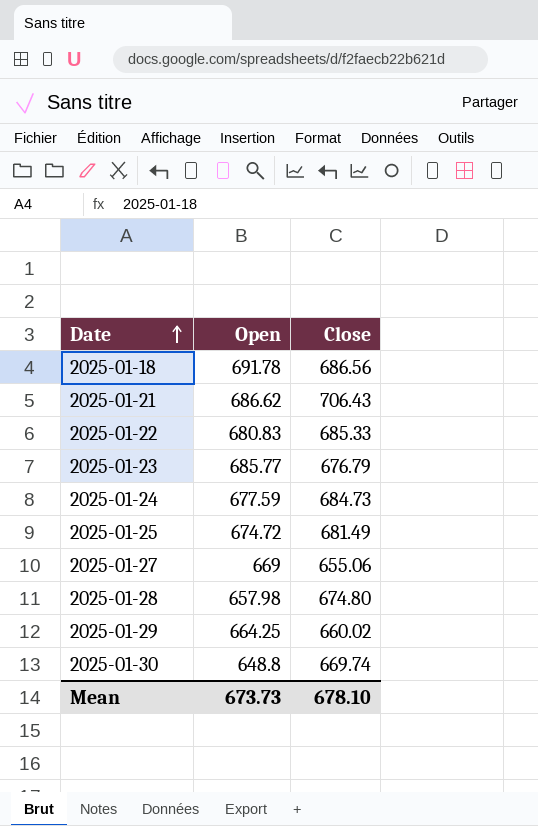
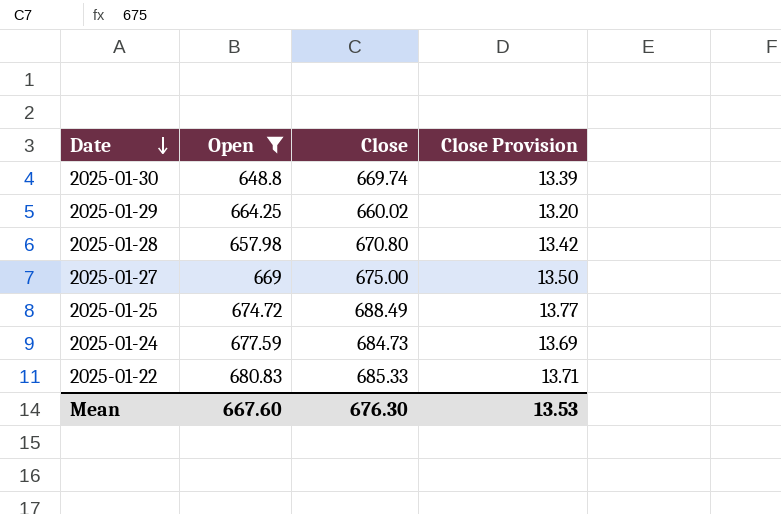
filter: none -> Open <= 680.83
row order: Date ascending -> Date descending
column Close Provision | formula: none -> [Close] * 0.02
2025-01-28 | Close: 674.80 -> 670.80
2025-01-27 | Close: 655.06 -> 675.00
2025-01-25 | Close: 681.49 -> 688.49
Mean | Open: 673.73 -> 667.60
Mean | Close: 678.10 -> 676.30

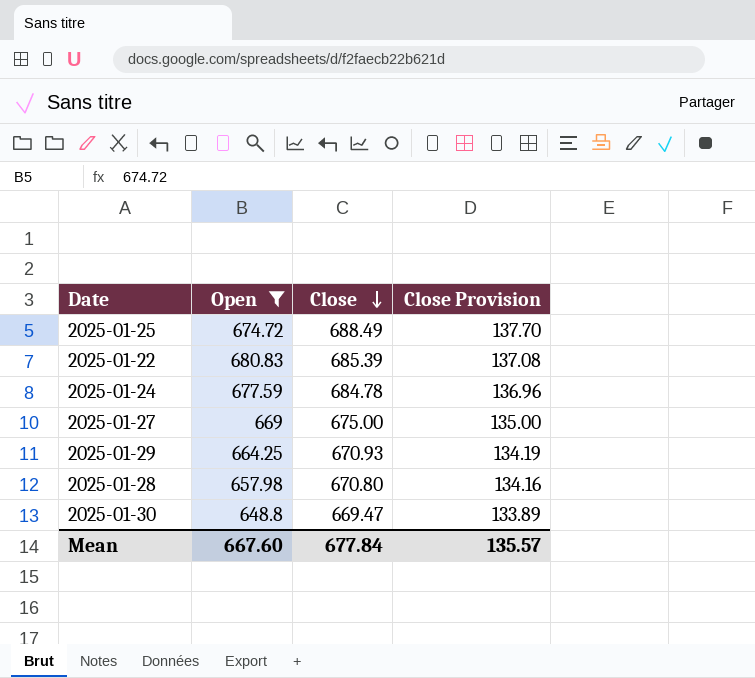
row order: Date descending -> Close descending
column Close Provision | formula: [Close] * 0.02 -> [Close] * 0.2
2025-01-22 | Close: 685.33 -> 685.39
2025-01-24 | Close: 684.73 -> 684.78
2025-01-29 | Close: 660.02 -> 670.93
2025-01-30 | Close: 669.74 -> 669.47
Mean | Close: 676.30 -> 677.84
Mean | Close Provision: 13.53 -> 135.57

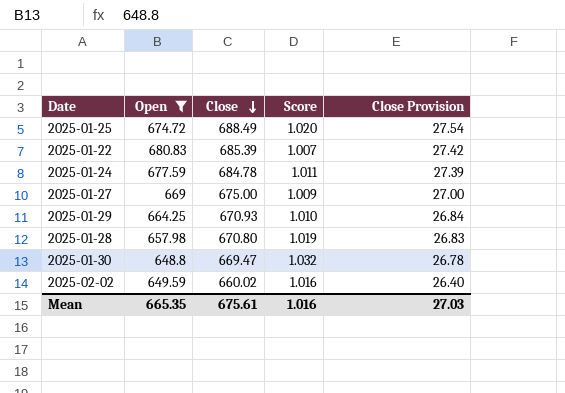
column Score | formula: none -> [Close] / [Open]
column Close Provision | formula: [Close] * 0.2 -> [Close] * 0.04
row 2025-02-02: none -> 649.59 | 660.02 | 1.016 | 26.40
Mean | Open: 667.60 -> 665.35
Mean | Close: 677.84 -> 675.61
Mean | Close Provision: 135.57 -> 27.03

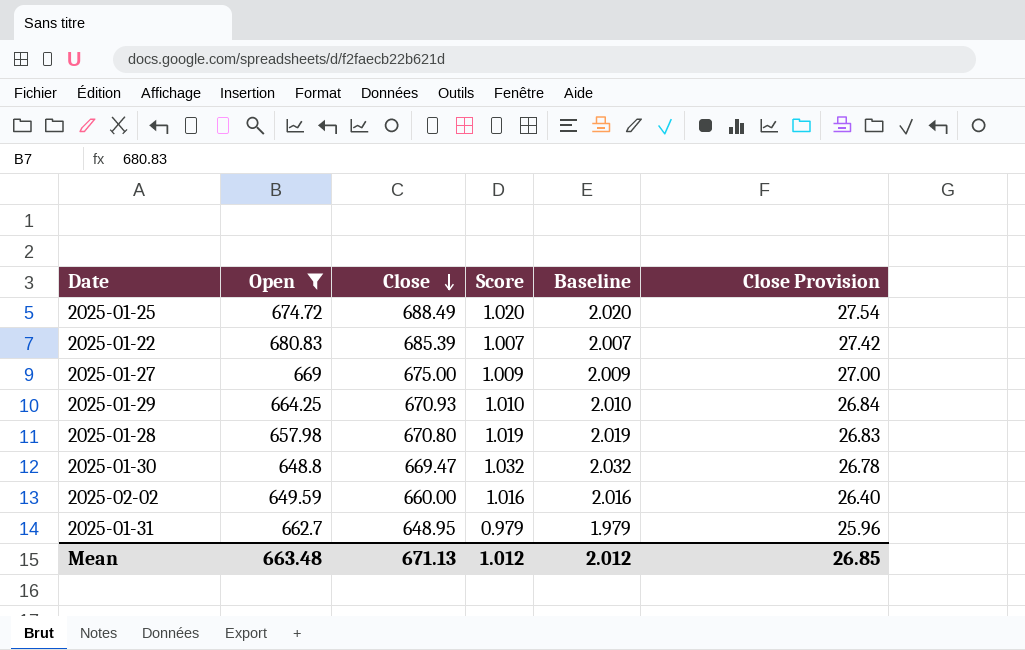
column Baseline | formula: none -> [Score] + 1
row 2025-01-24: 677.59 | 684.78 | 1.011 | 27.39 -> none
2025-02-02 | Close: 660.02 -> 660.00
row 2025-01-31: none -> 662.7 | 648.95 | 0.979 | 1.979 | 25.96
Mean | Open: 665.35 -> 663.48
Mean | Close: 675.61 -> 671.13
Mean | Score: 1.016 -> 1.012
Mean | Close Provision: 27.03 -> 26.85

